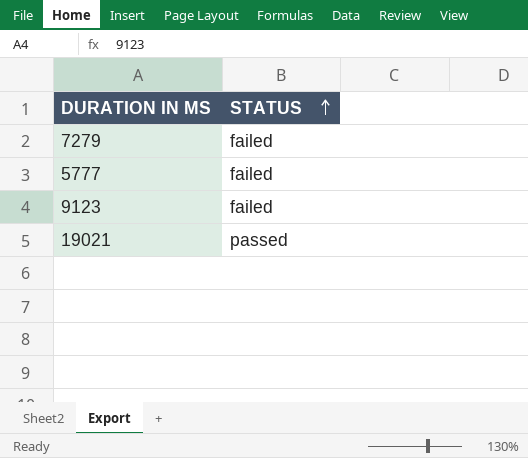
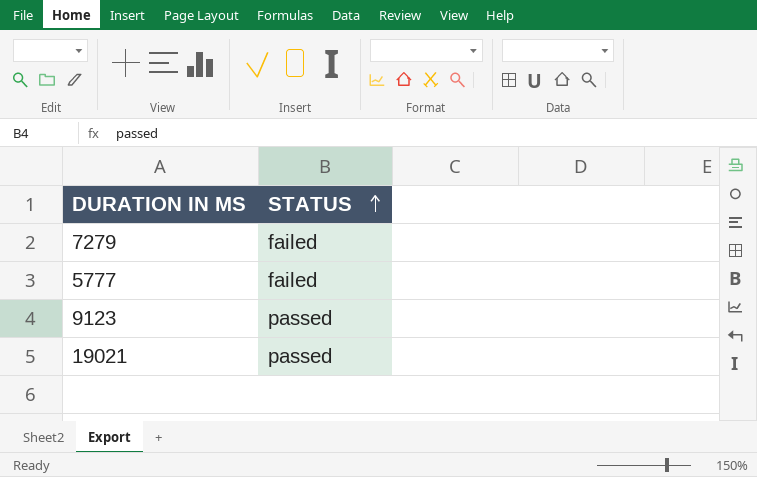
9123 | STATUS: failed -> passed

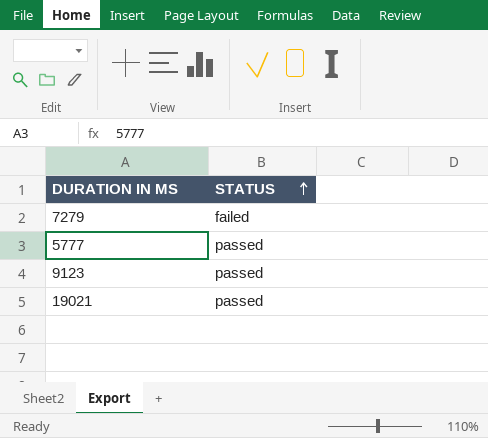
5777 | STATUS: failed -> passed

